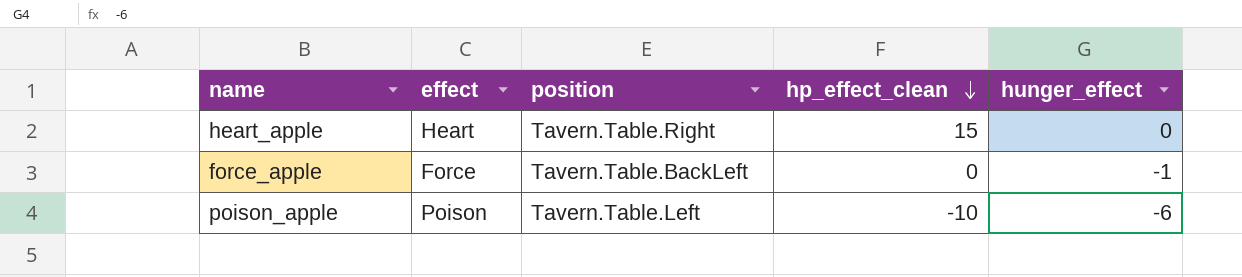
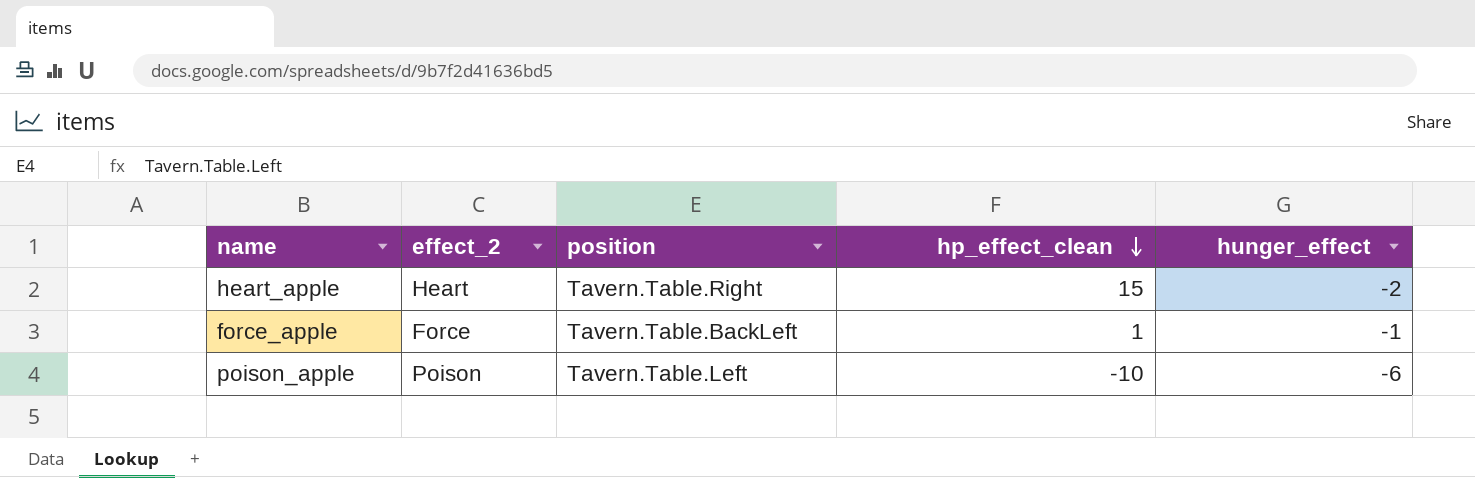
column name: effect -> effect_2
heart_apple | hunger_effect: 0 -> -2
force_apple | hp_effect_clean: 0 -> 1

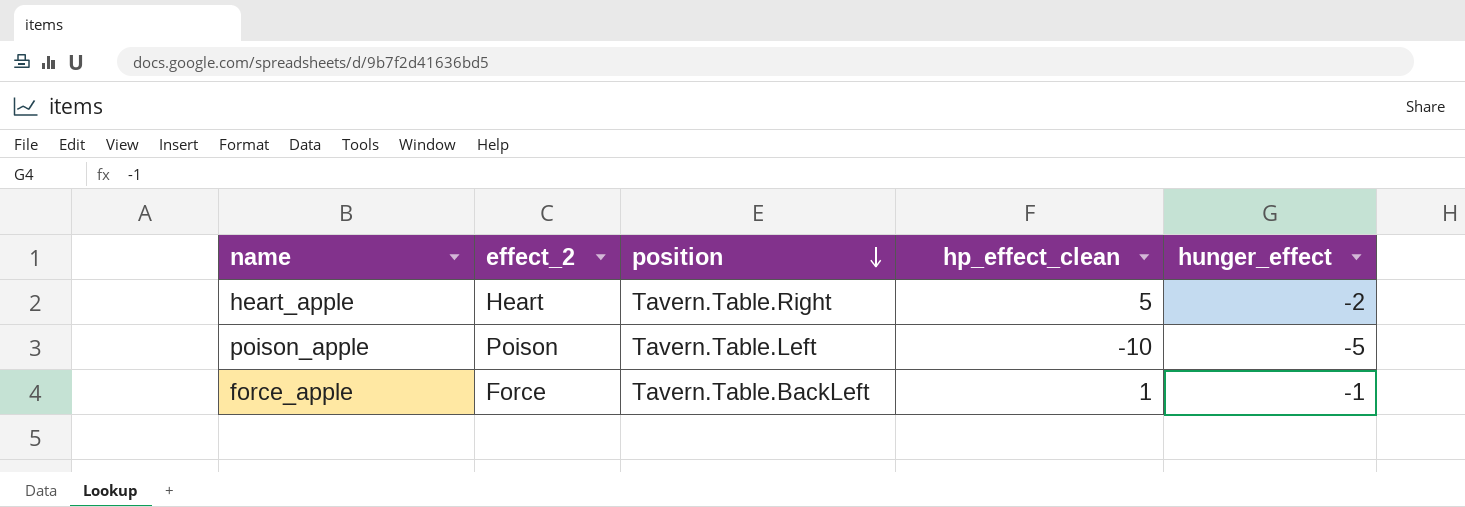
row order: hp_effect_clean descending -> position descending
heart_apple | hp_effect_clean: 15 -> 5
poison_apple | hunger_effect: -6 -> -5

